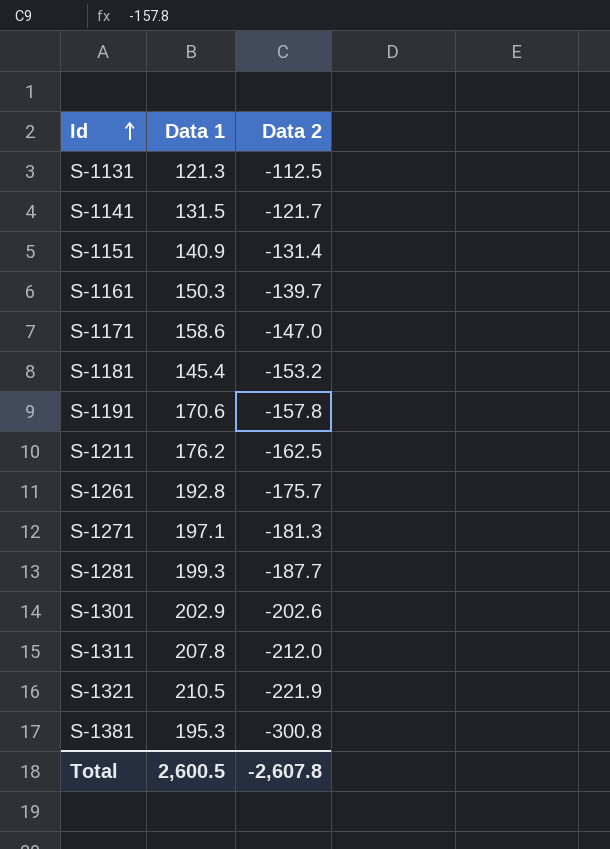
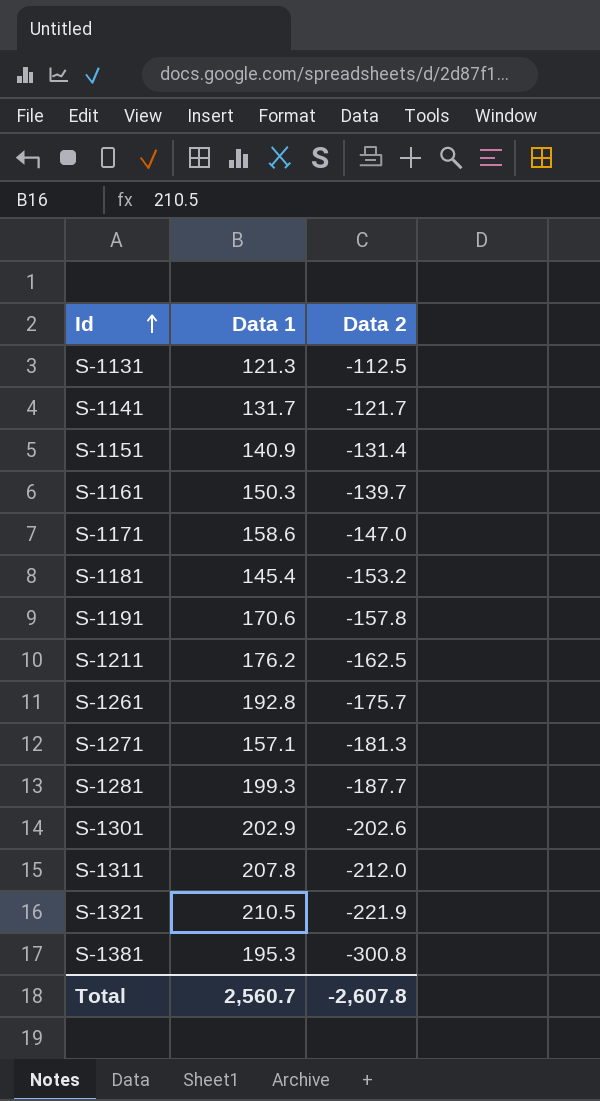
S-1141 | Data 1: 131.5 -> 131.7
S-1271 | Data 1: 197.1 -> 157.1
Total | Data 1: 2,600.5 -> 2,560.7

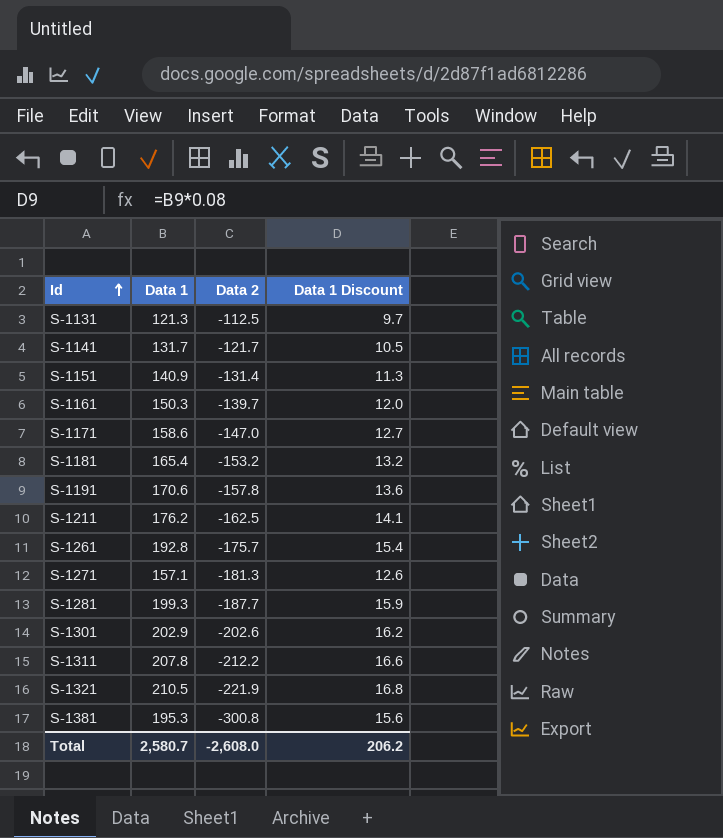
column Data 1 Discount | formula: none -> [Data 1] * 0.08
S-1181 | Data 1: 145.4 -> 165.4
S-1311 | Data 2: -212.0 -> -212.2
Total | Data 1: 2,560.7 -> 2,580.7
Total | Data 2: -2,607.8 -> -2,608.0

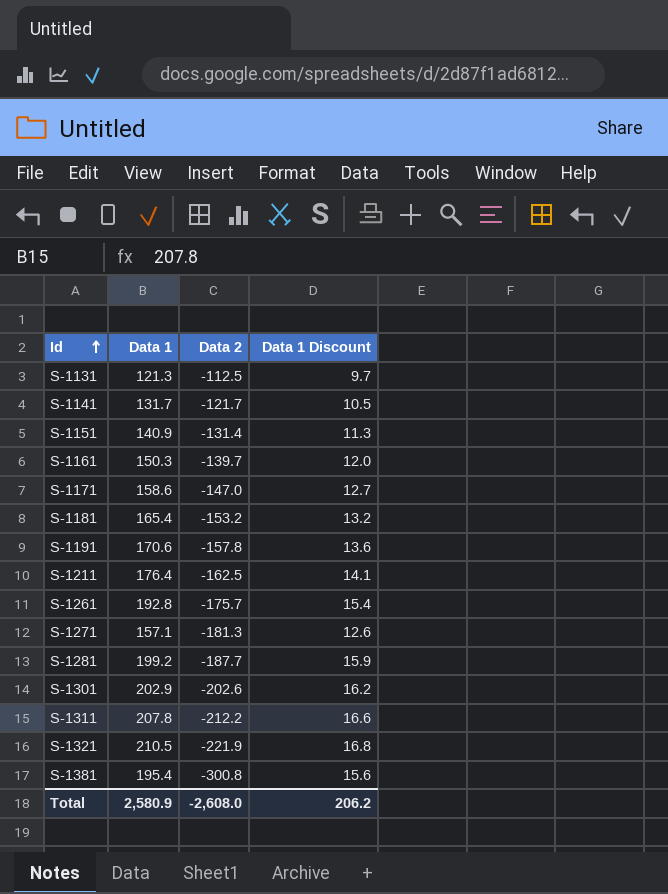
S-1211 | Data 1: 176.2 -> 176.4
S-1281 | Data 1: 199.3 -> 199.2
S-1381 | Data 1: 195.3 -> 195.4
Total | Data 1: 2,580.7 -> 2,580.9

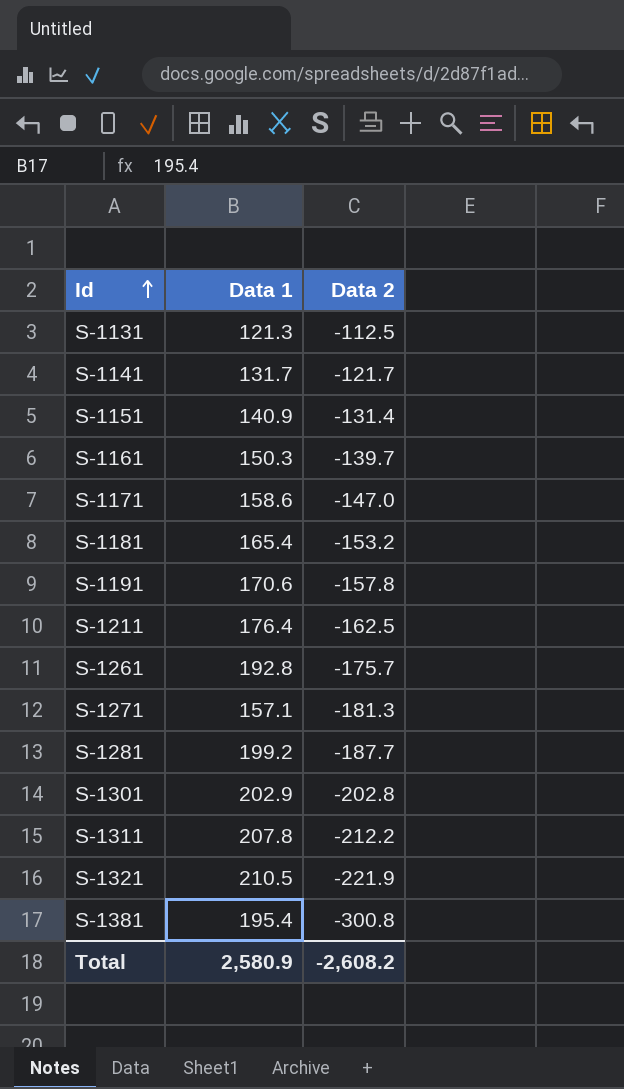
column Data 1 Discount | formula: [Data 1] * 0.08 -> none
S-1301 | Data 2: -202.6 -> -202.8
Total | Data 2: -2,608.0 -> -2,608.2

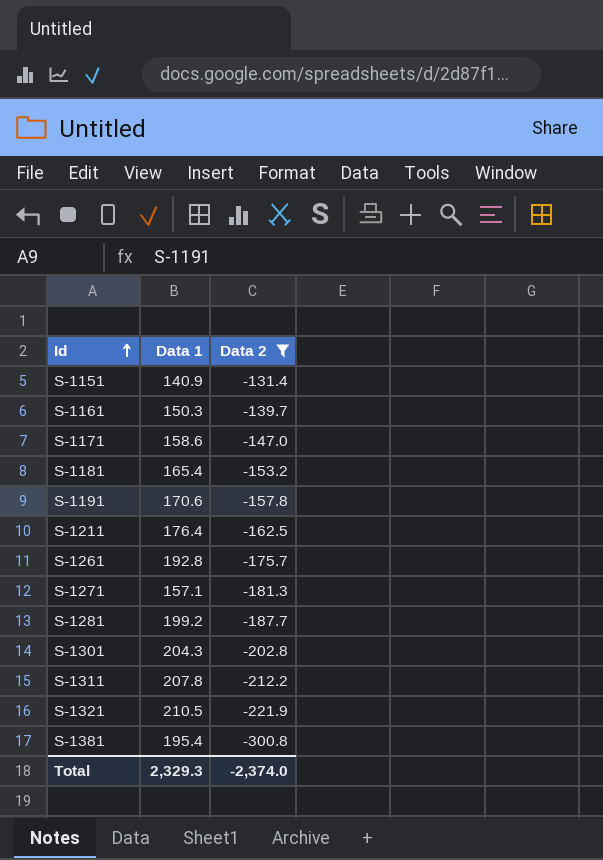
filter: none -> Data 2 <= -131.4
S-1301 | Data 1: 202.9 -> 204.3
Total | Data 1: 2,580.9 -> 2,329.3
Total | Data 2: -2,608.2 -> -2,374.0

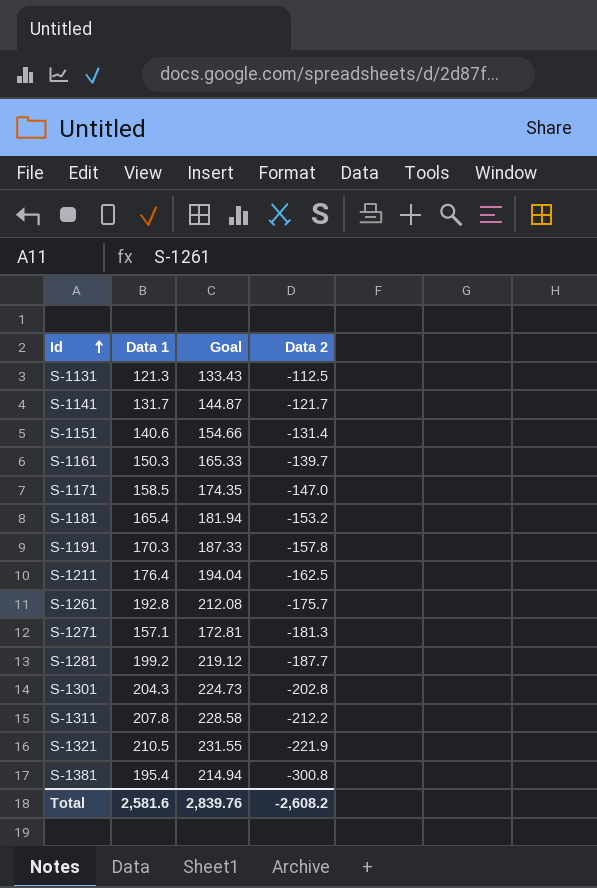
filter: Data 2 <= -131.4 -> none
column Goal | formula: none -> [Data 1] * 1.1
S-1151 | Data 1: 140.9 -> 140.6
S-1171 | Data 1: 158.6 -> 158.5
S-1191 | Data 1: 170.6 -> 170.3
Total | Data 1: 2,329.3 -> 2,581.6
Total | Data 2: -2,374.0 -> -2,608.2

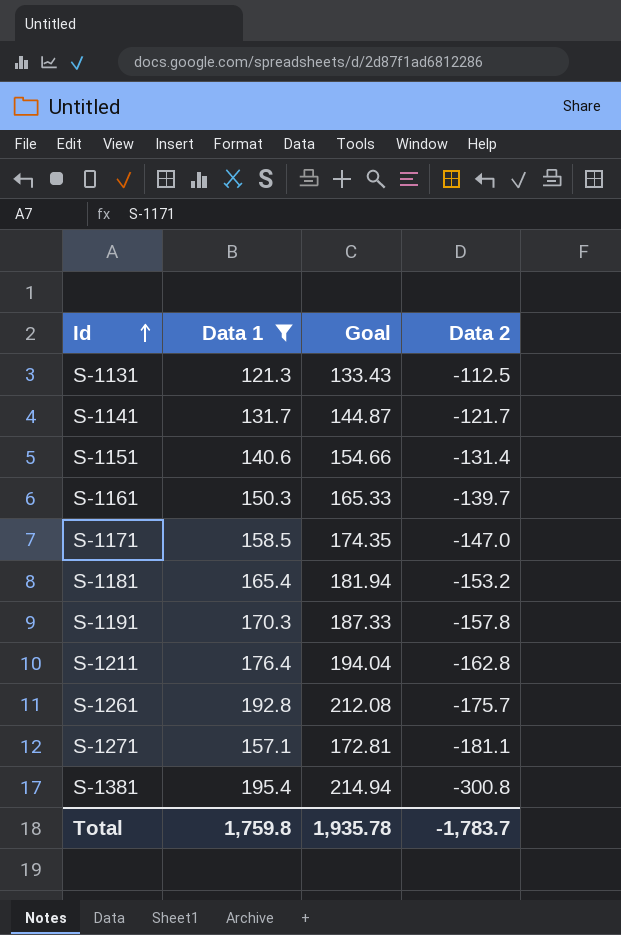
filter: none -> Data 1 <= 195.4
S-1211 | Data 2: -162.5 -> -162.8
S-1271 | Data 2: -181.3 -> -181.1
Total | Data 1: 2,581.6 -> 1,759.8
Total | Goal: 2,839.76 -> 1,935.78
Total | Data 2: -2,608.2 -> -1,783.7

